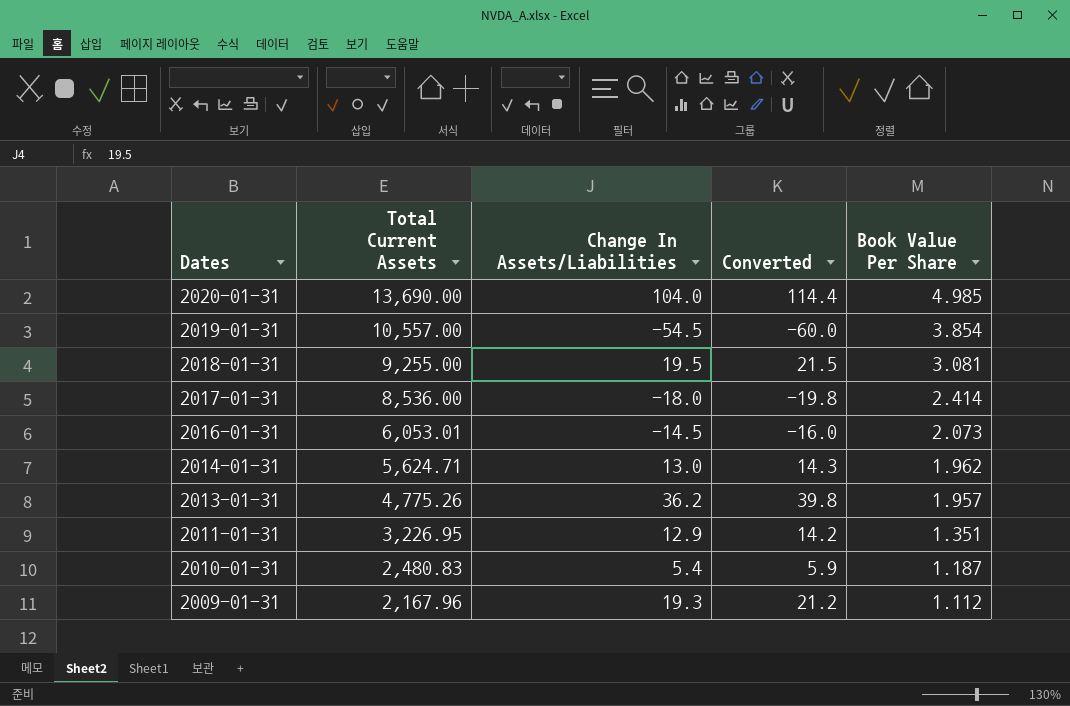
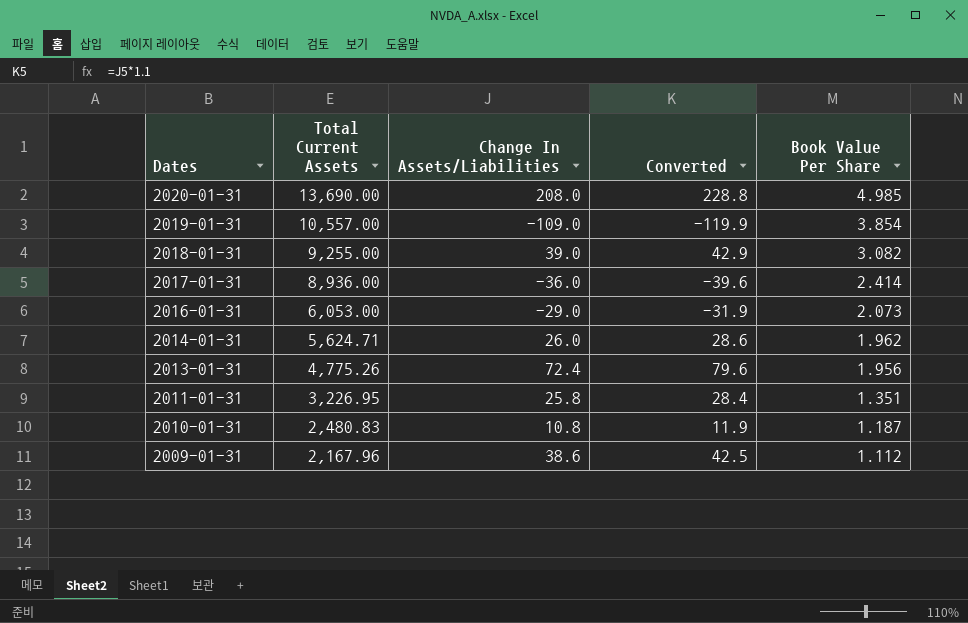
2020-01-31 | Change In Assets/Liabilities: 104.0 -> 208.0
2020-01-31 | Converted: 114.4 -> 228.8
2019-01-31 | Change In Assets/Liabilities: -54.5 -> -109.0
2019-01-31 | Converted: -60.0 -> -119.9
2018-01-31 | Change In Assets/Liabilities: 19.5 -> 39.0
2018-01-31 | Converted: 21.5 -> 42.9
2018-01-31 | Book Value Per Share: 3.081 -> 3.082
2017-01-31 | Total Current Assets: 8,536.00 -> 8,936.00
2017-01-31 | Change In Assets/Liabilities: -18.0 -> -36.0
2017-01-31 | Converted: -19.8 -> -39.6
2016-01-31 | Total Current Assets: 6,053.01 -> 6,053.00
2016-01-31 | Change In Assets/Liabilities: -14.5 -> -29.0
2016-01-31 | Converted: -16.0 -> -31.9
2014-01-31 | Change In Assets/Liabilities: 13.0 -> 26.0
2014-01-31 | Converted: 14.3 -> 28.6
2013-01-31 | Change In Assets/Liabilities: 36.2 -> 72.4
2013-01-31 | Converted: 39.8 -> 79.6
2013-01-31 | Book Value Per Share: 1.957 -> 1.956
2011-01-31 | Change In Assets/Liabilities: 12.9 -> 25.8
2011-01-31 | Converted: 14.2 -> 28.4
2010-01-31 | Change In Assets/Liabilities: 5.4 -> 10.8
2010-01-31 | Converted: 5.9 -> 11.9
2009-01-31 | Change In Assets/Liabilities: 19.3 -> 38.6
2009-01-31 | Converted: 21.2 -> 42.5

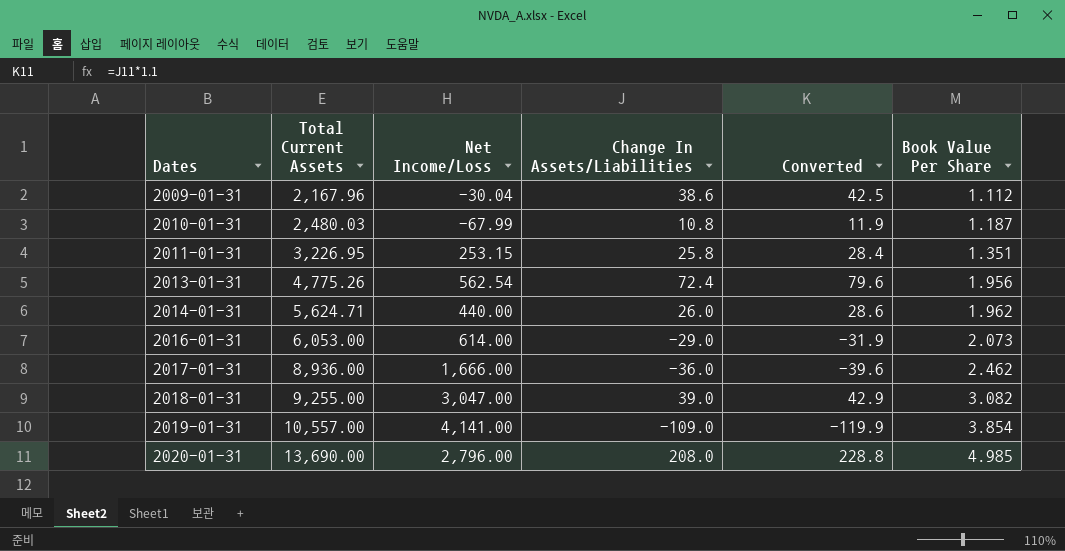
row order: Dates descending -> Dates ascending
column Net Income/Loss | position: none -> 3
2010-01-31 | Total Current Assets: 2,480.83 -> 2,480.03
2017-01-31 | Book Value Per Share: 2.414 -> 2.462

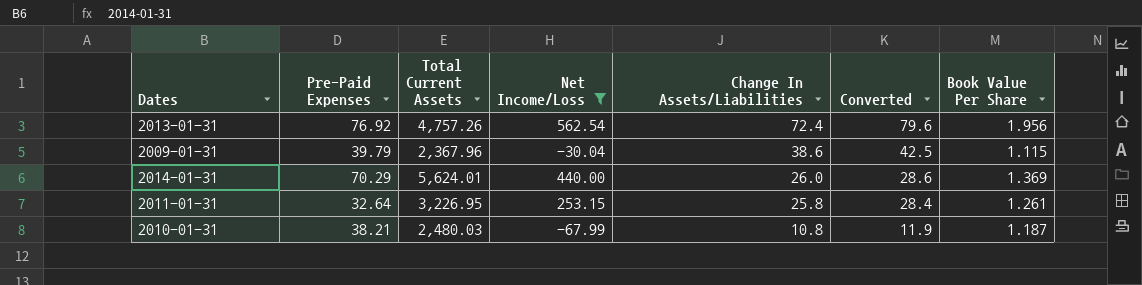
filter: none -> Net Income/Loss <= 562.54
row order: Dates ascending -> Change In Assets/Liabilities descending
column Pre-Paid Expenses | position: none -> 2
2013-01-31 | Total Current Assets: 4,775.26 -> 4,757.26
2009-01-31 | Total Current Assets: 2,167.96 -> 2,367.96
2009-01-31 | Book Value Per Share: 1.112 -> 1.115
2014-01-31 | Total Current Assets: 5,624.71 -> 5,624.01
2014-01-31 | Book Value Per Share: 1.962 -> 1.369
2011-01-31 | Book Value Per Share: 1.351 -> 1.261

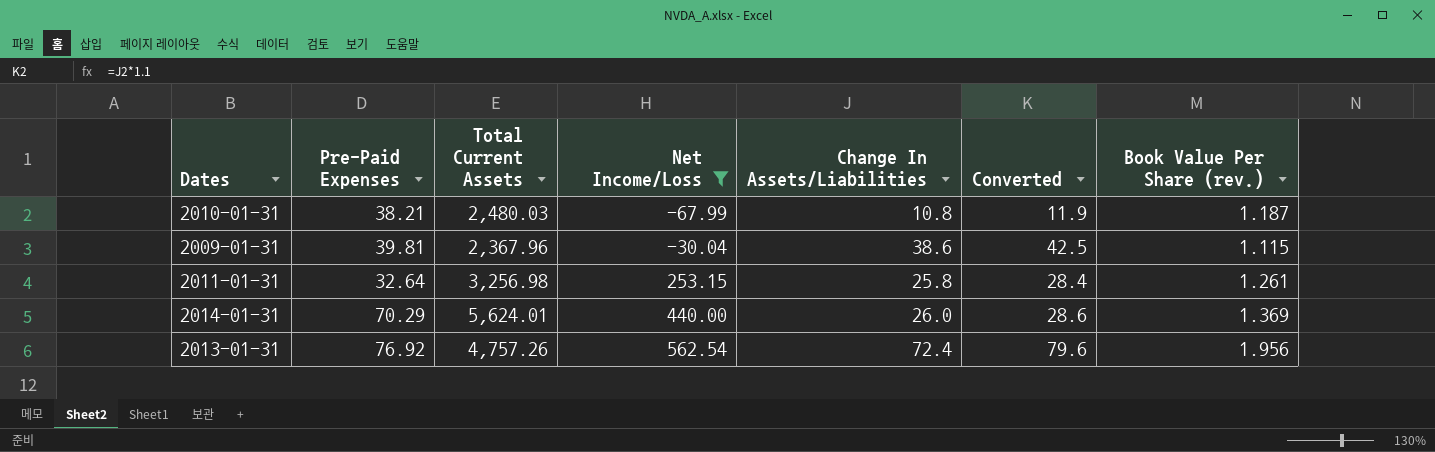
row order: Change In Assets/Liabilities descending -> Net Income/Loss ascending
column name: Book Value Per Share -> Book Value Per Share (rev.)
2009-01-31 | Pre-Paid Expenses: 39.79 -> 39.81
2011-01-31 | Total Current Assets: 3,226.95 -> 3,256.98

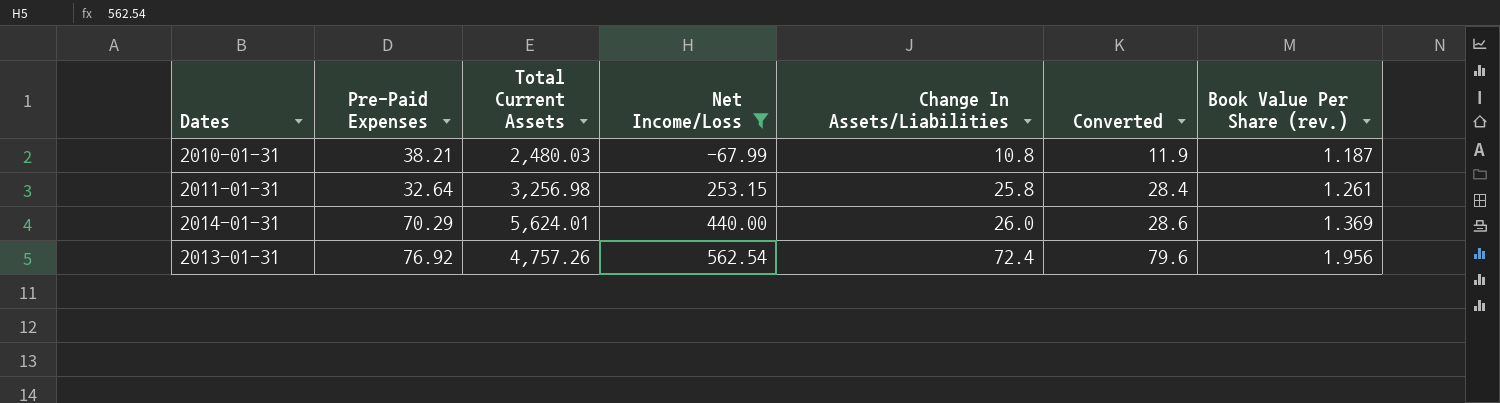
row 2009-01-31: 39.81 | 2,367.96 | -30.04 | 38.6 | 42.5 | 1.115 -> none

